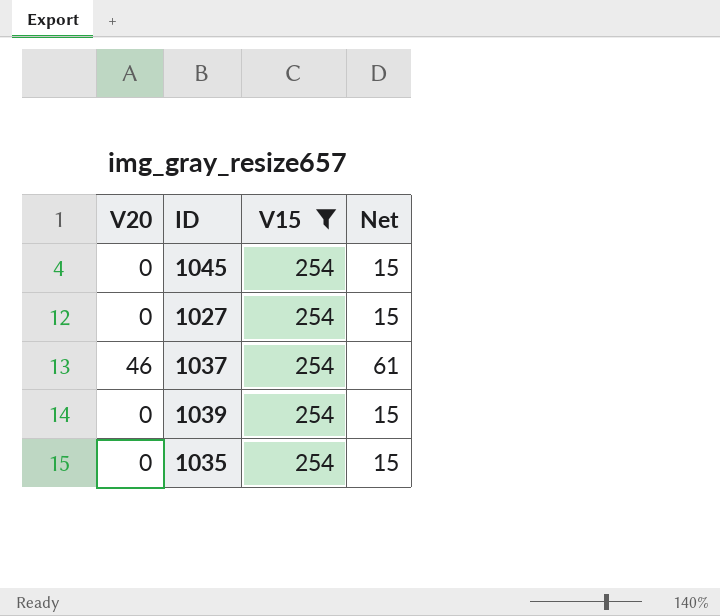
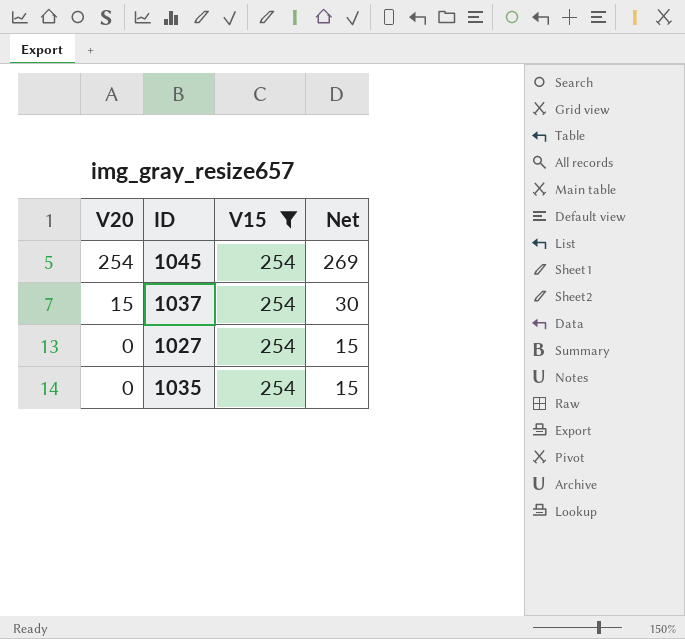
row order: none -> V20 descending
row 1039: 0 | 254 | 15 -> none
1045 | V20: 0 -> 254
1045 | Net: 15 -> 269
1037 | V20: 46 -> 15
1037 | Net: 61 -> 30

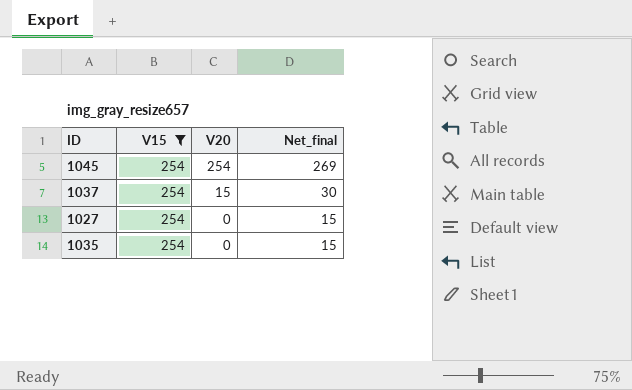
column V20 | position: 1 -> 3
column name: Net -> Net_final

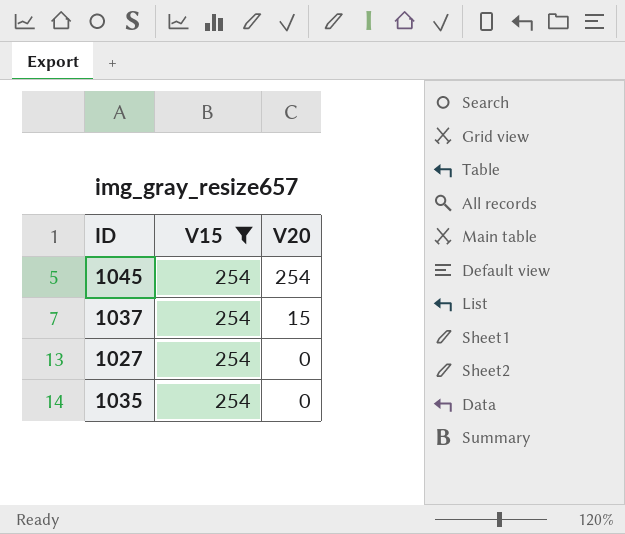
column Net_final | formula: [V20] + 15 -> none

